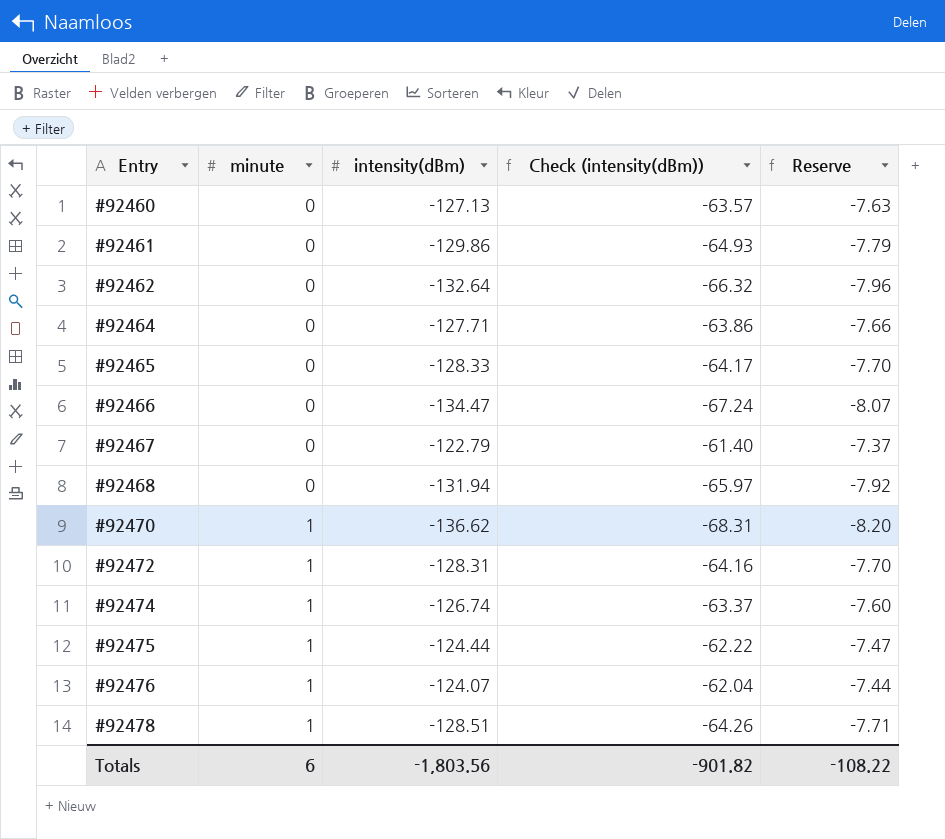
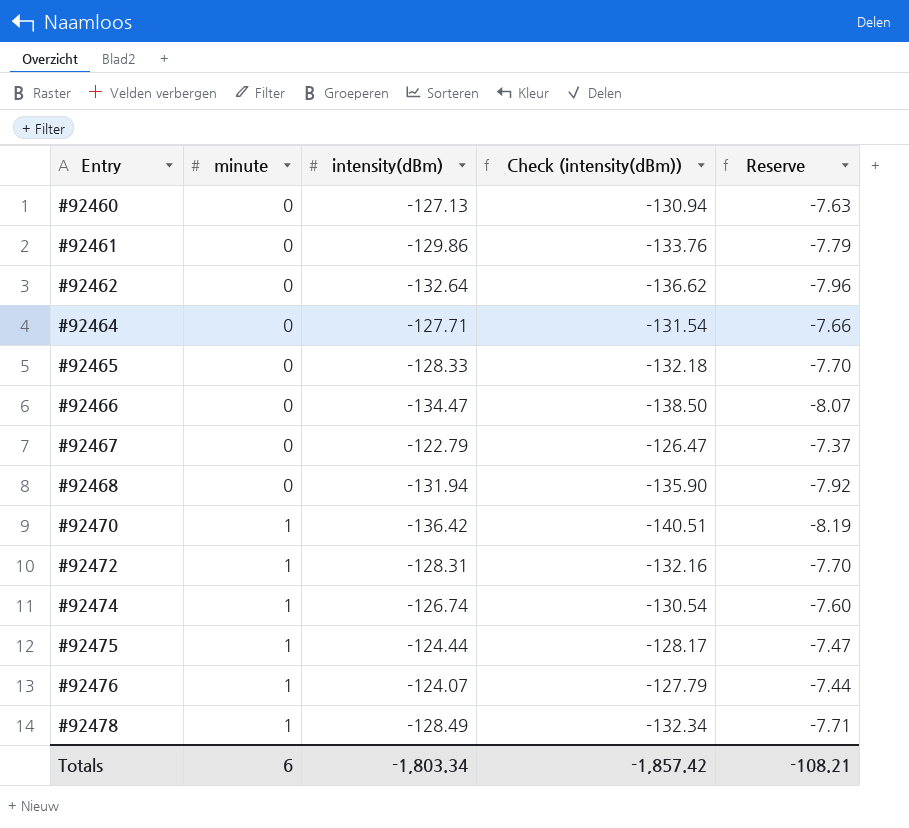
column Check (intensity(dBm)) | formula: [intensity(dBm)] * 0.5 -> [intensity(dBm)] * 1.03
#92470 | intensity(dBm): -136.62 -> -136.42
#92470 | Reserve: -8.20 -> -8.19
#92478 | intensity(dBm): -128.51 -> -128.49
Totals | intensity(dBm): -1,803.56 -> -1,803.34
Totals | Check (intensity(dBm)): -901.82 -> -1,857.42
Totals | Reserve: -108.22 -> -108.21

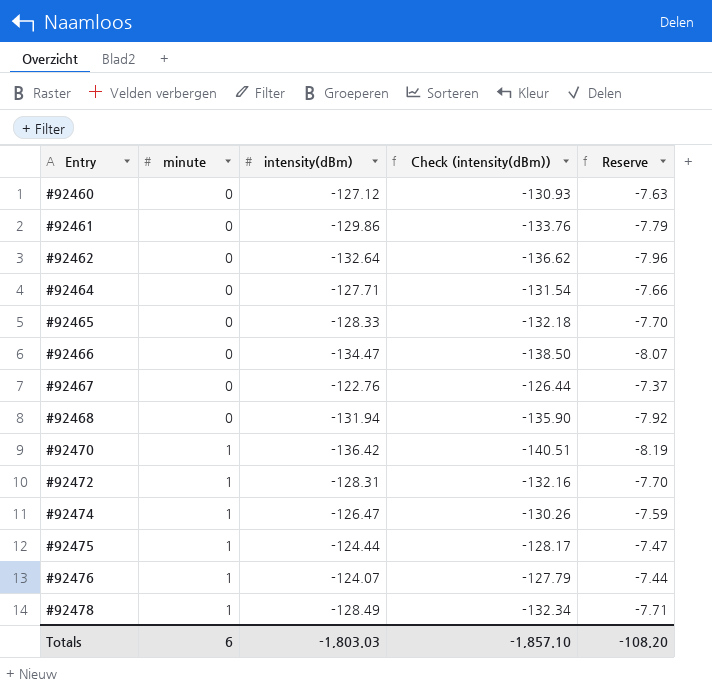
#92460 | intensity(dBm): -127.13 -> -127.12
#92460 | Check (intensity(dBm)): -130.94 -> -130.93
#92467 | intensity(dBm): -122.79 -> -122.76
#92467 | Check (intensity(dBm)): -126.47 -> -126.44
#92474 | intensity(dBm): -126.74 -> -126.47
#92474 | Check (intensity(dBm)): -130.54 -> -130.26
#92474 | Reserve: -7.60 -> -7.59
Totals | intensity(dBm): -1,803.34 -> -1,803.03
Totals | Check (intensity(dBm)): -1,857.42 -> -1,857.10
Totals | Reserve: -108.21 -> -108.20

